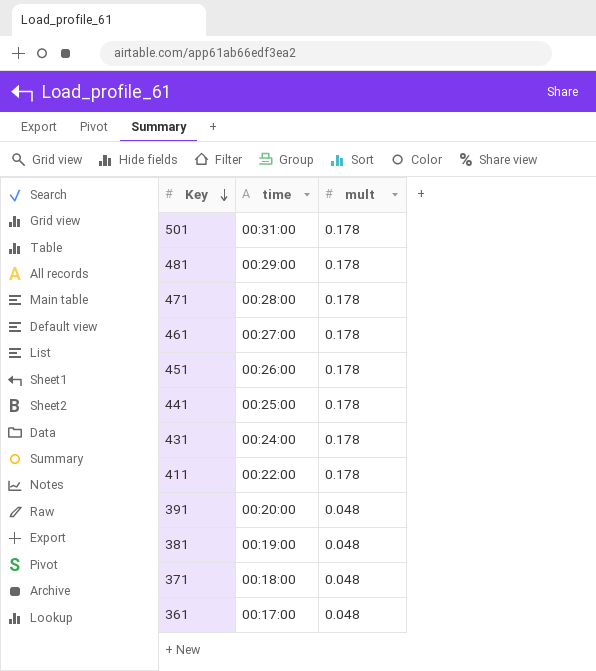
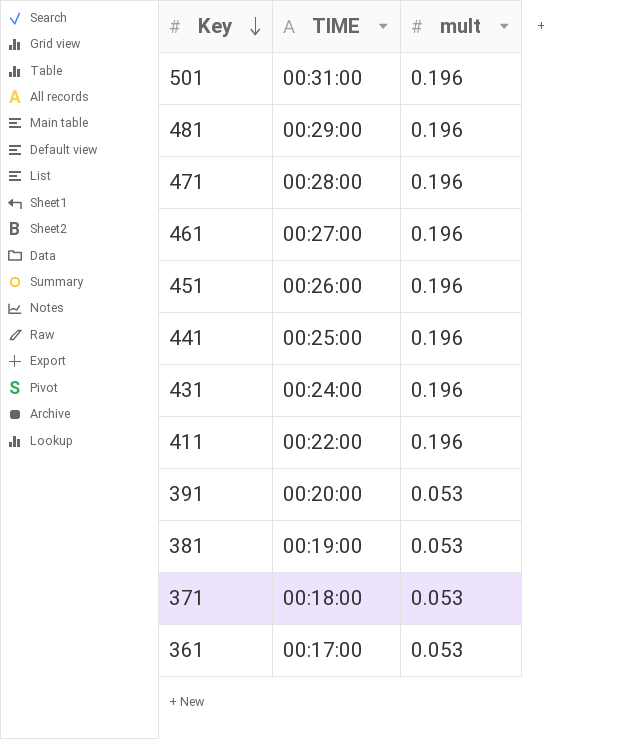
column name: time -> TIME
501 | mult: 0.178 -> 0.196
481 | mult: 0.178 -> 0.196
471 | mult: 0.178 -> 0.196
461 | mult: 0.178 -> 0.196
451 | mult: 0.178 -> 0.196
441 | mult: 0.178 -> 0.196
431 | mult: 0.178 -> 0.196
411 | mult: 0.178 -> 0.196
391 | mult: 0.048 -> 0.053
381 | mult: 0.048 -> 0.053
371 | mult: 0.048 -> 0.053
361 | mult: 0.048 -> 0.053

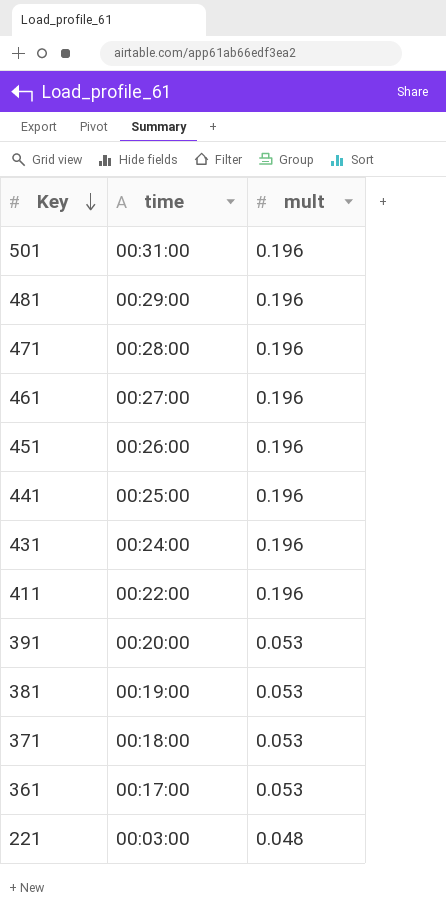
column name: TIME -> time
row 221: none -> 00:03:00 | 0.048

